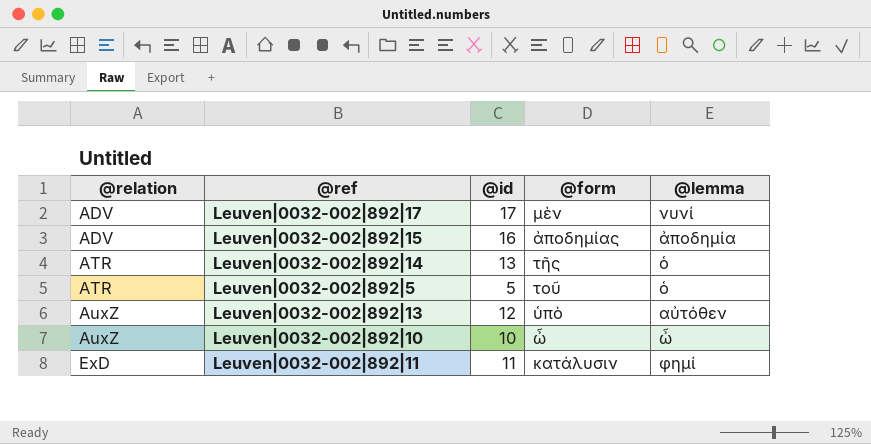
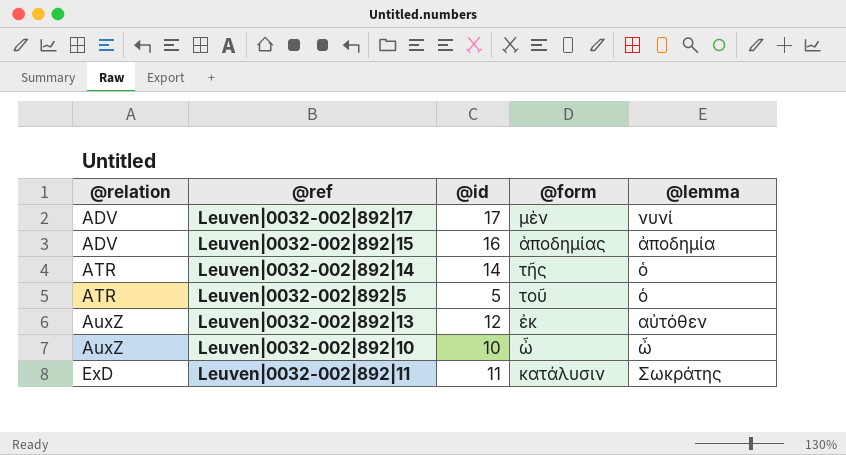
Leuven|0032-002|892|14 | @id: 13 -> 14
Leuven|0032-002|892|13 | @form: ὑπὸ -> ἐκ
Leuven|0032-002|892|11 | @lemma: φημί -> Σωκράτης

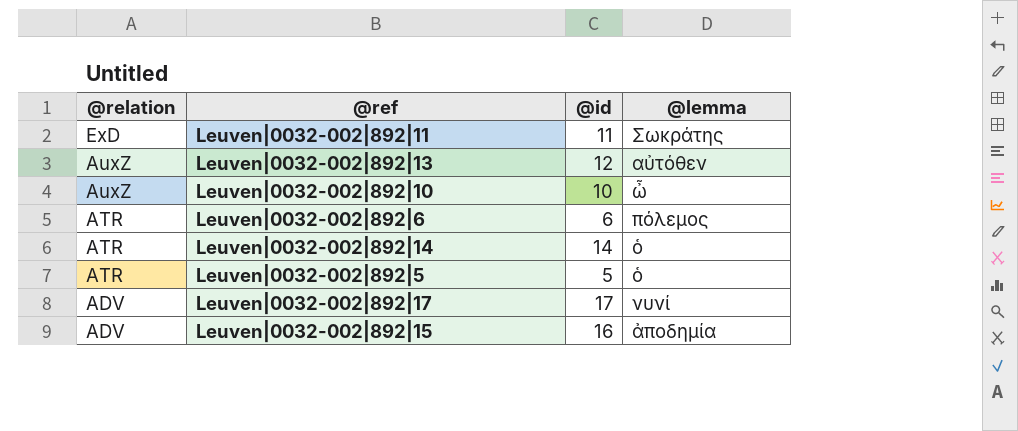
row order: @relation ascending -> @relation descending
column @form | position: 4 -> none
row Leuven|0032-002|892|6: none -> ATR | 6 | πόλεμος

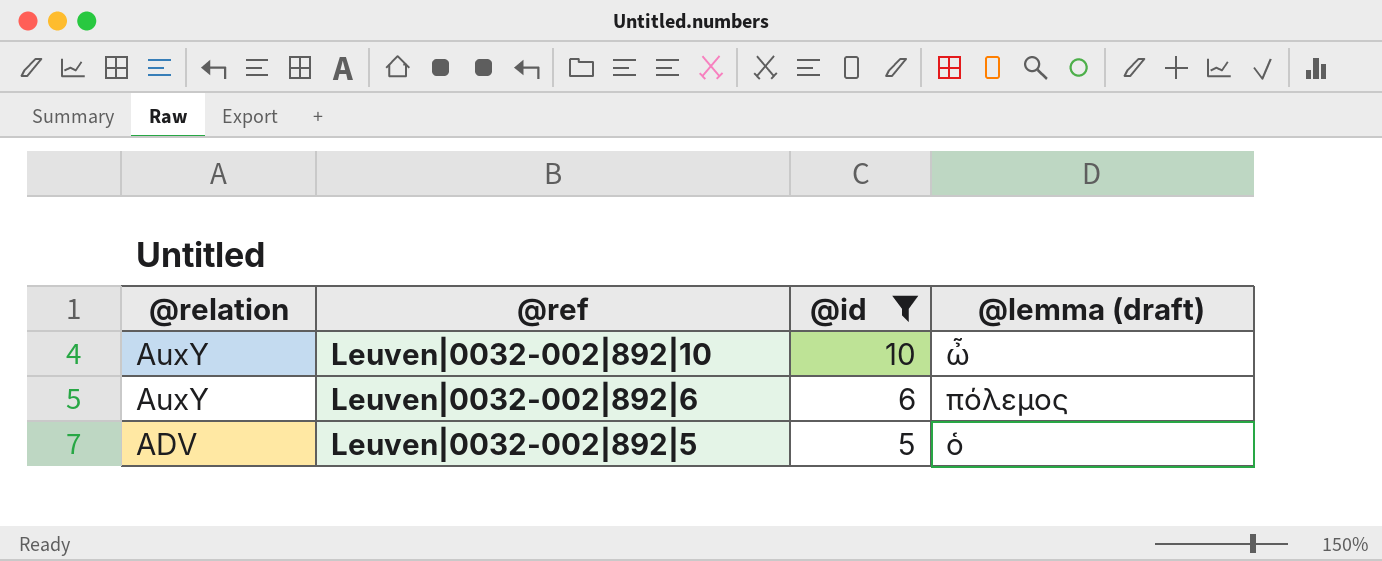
filter: none -> @id <= 10
column name: @lemma -> @lemma (draft)
Leuven|0032-002|892|10 | @relation: AuxZ -> AuxY
Leuven|0032-002|892|6 | @relation: ATR -> AuxY
Leuven|0032-002|892|5 | @relation: ATR -> ADV

